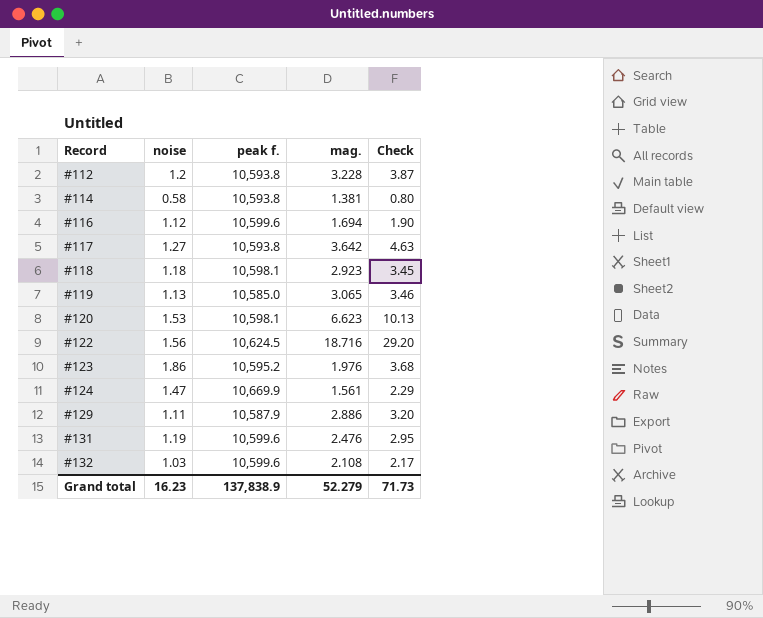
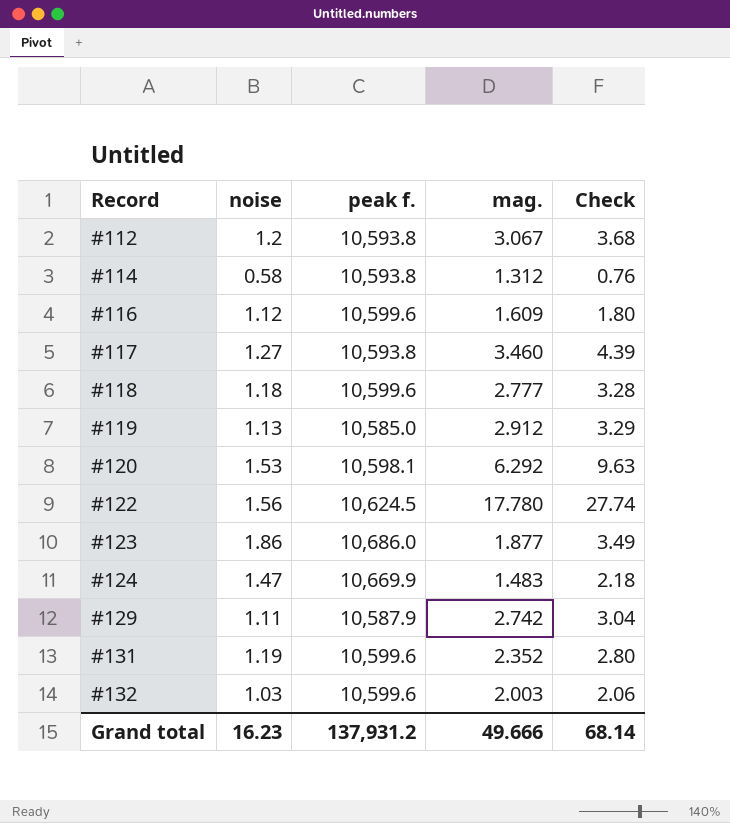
#112 | mag.: 3.228 -> 3.067
#112 | Check: 3.87 -> 3.68
#114 | mag.: 1.381 -> 1.312
#114 | Check: 0.80 -> 0.76
#116 | mag.: 1.694 -> 1.609
#116 | Check: 1.90 -> 1.80
#117 | mag.: 3.642 -> 3.460
#117 | Check: 4.63 -> 4.39
#118 | peak f.: 10,598.1 -> 10,599.6
#118 | mag.: 2.923 -> 2.777
#118 | Check: 3.45 -> 3.28
#119 | mag.: 3.065 -> 2.912
#119 | Check: 3.46 -> 3.29
#120 | mag.: 6.623 -> 6.292
#120 | Check: 10.13 -> 9.63
#122 | mag.: 18.716 -> 17.780
#122 | Check: 29.20 -> 27.74
#123 | peak f.: 10,595.2 -> 10,686.0
#123 | mag.: 1.976 -> 1.877
#123 | Check: 3.68 -> 3.49
#124 | mag.: 1.561 -> 1.483
#124 | Check: 2.29 -> 2.18
#129 | mag.: 2.886 -> 2.742
#129 | Check: 3.20 -> 3.04
#131 | mag.: 2.476 -> 2.352
#131 | Check: 2.95 -> 2.80
#132 | mag.: 2.108 -> 2.003
#132 | Check: 2.17 -> 2.06
Grand total | peak f.: 137,838.9 -> 137,931.2
Grand total | mag.: 52.279 -> 49.666
Grand total | Check: 71.73 -> 68.14

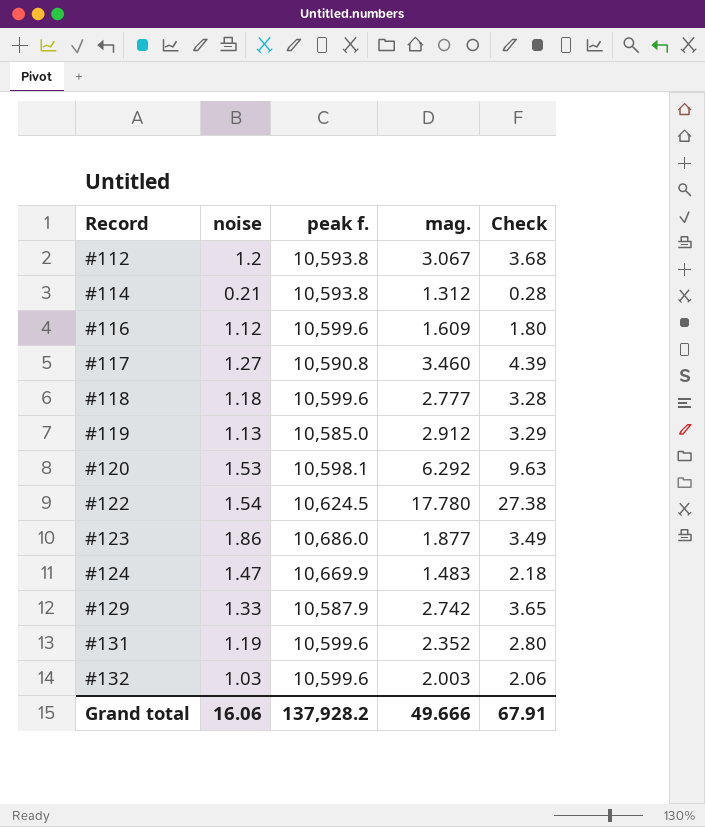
#114 | noise: 0.58 -> 0.21
#114 | Check: 0.76 -> 0.28
#117 | peak f.: 10,593.8 -> 10,590.8
#122 | noise: 1.56 -> 1.54
#122 | Check: 27.74 -> 27.38
#129 | noise: 1.11 -> 1.33
#129 | Check: 3.04 -> 3.65
Grand total | noise: 16.23 -> 16.06
Grand total | peak f.: 137,931.2 -> 137,928.2
Grand total | Check: 68.14 -> 67.91

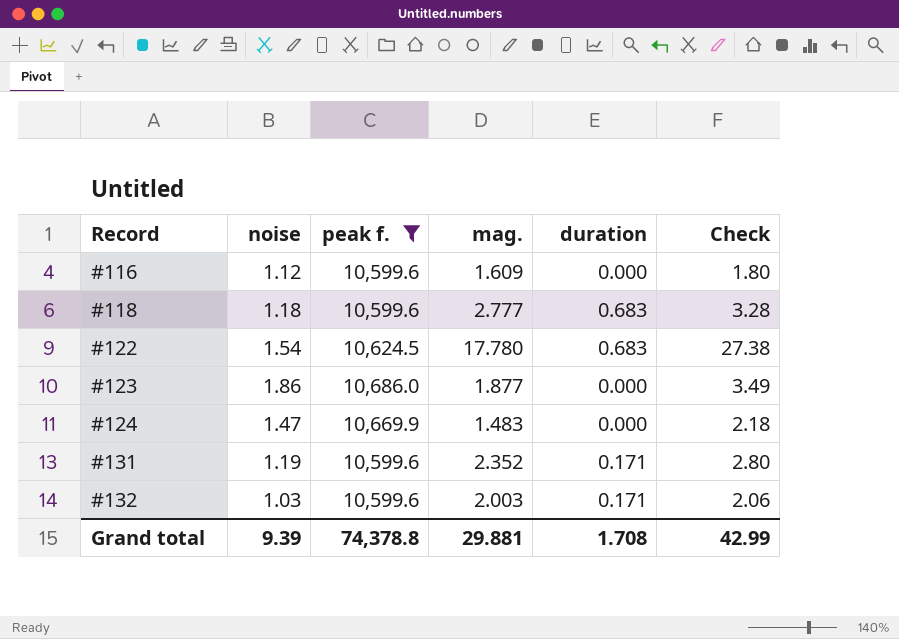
filter: none -> peak f. >= 10,599.6
column duration | position: none -> 5
Grand total | noise: 16.06 -> 9.39
Grand total | peak f.: 137,928.2 -> 74,378.8
Grand total | mag.: 49.666 -> 29.881
Grand total | Check: 67.91 -> 42.99

